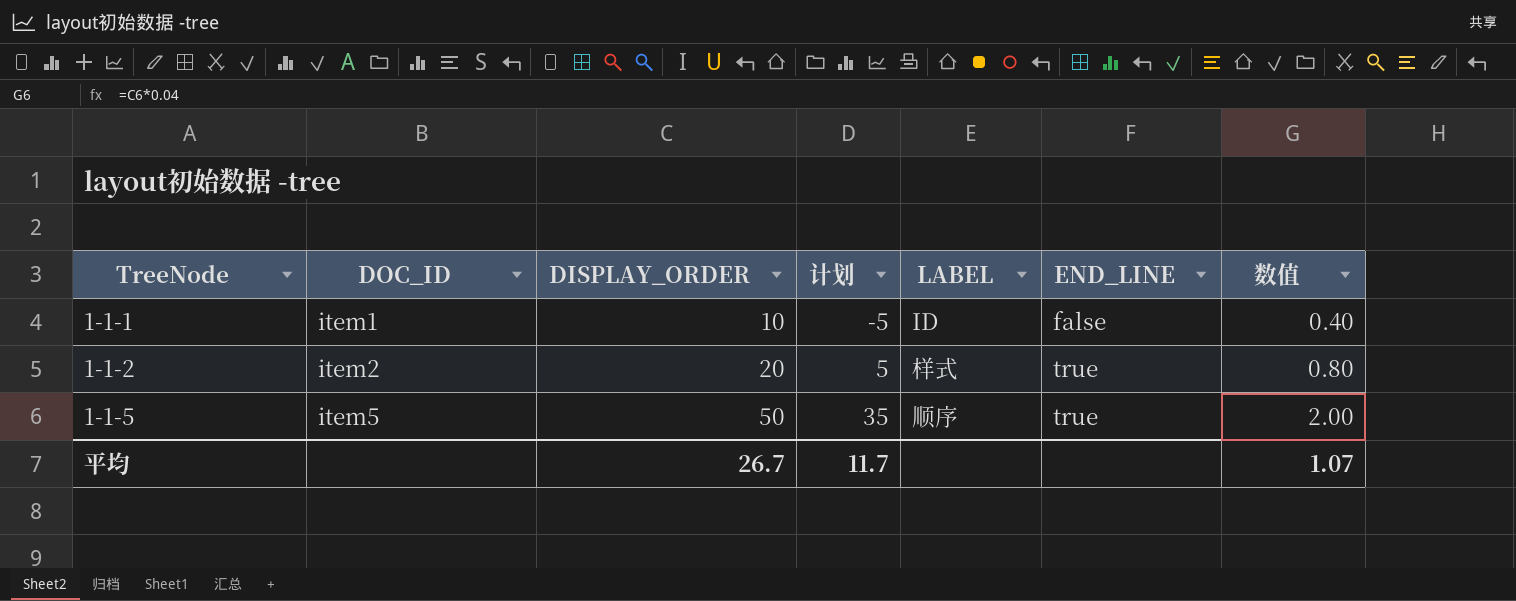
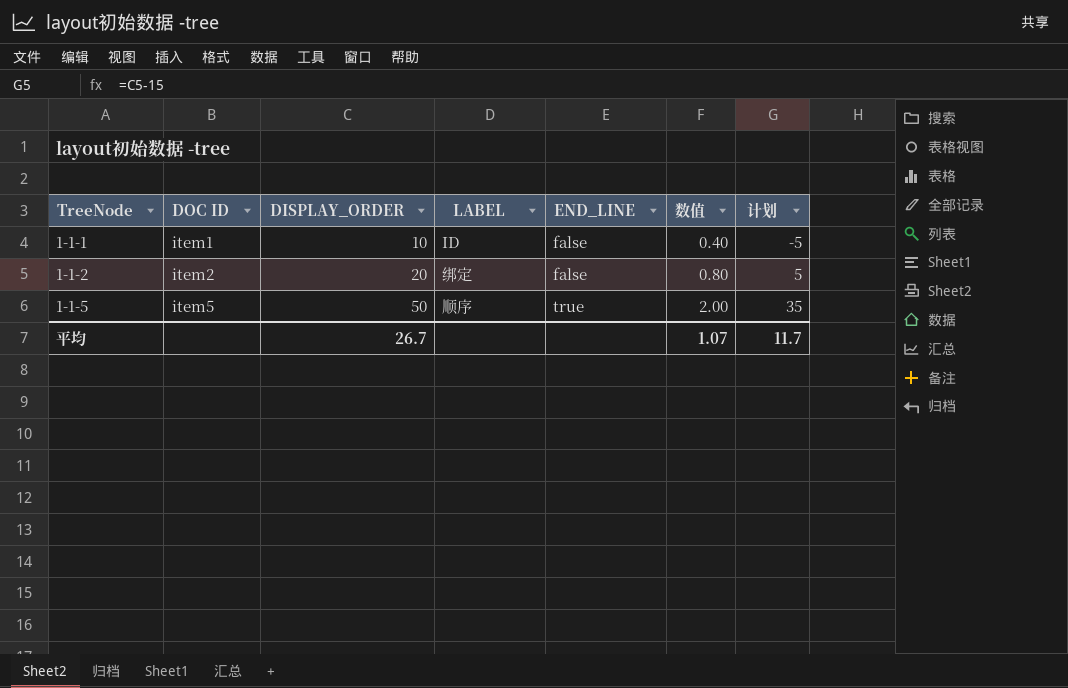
column name: DOC_ID -> DOC ID
column 计划 | position: 4 -> 7
1-1-2 | LABEL: 样式 -> 绑定
1-1-2 | END_LINE: true -> false

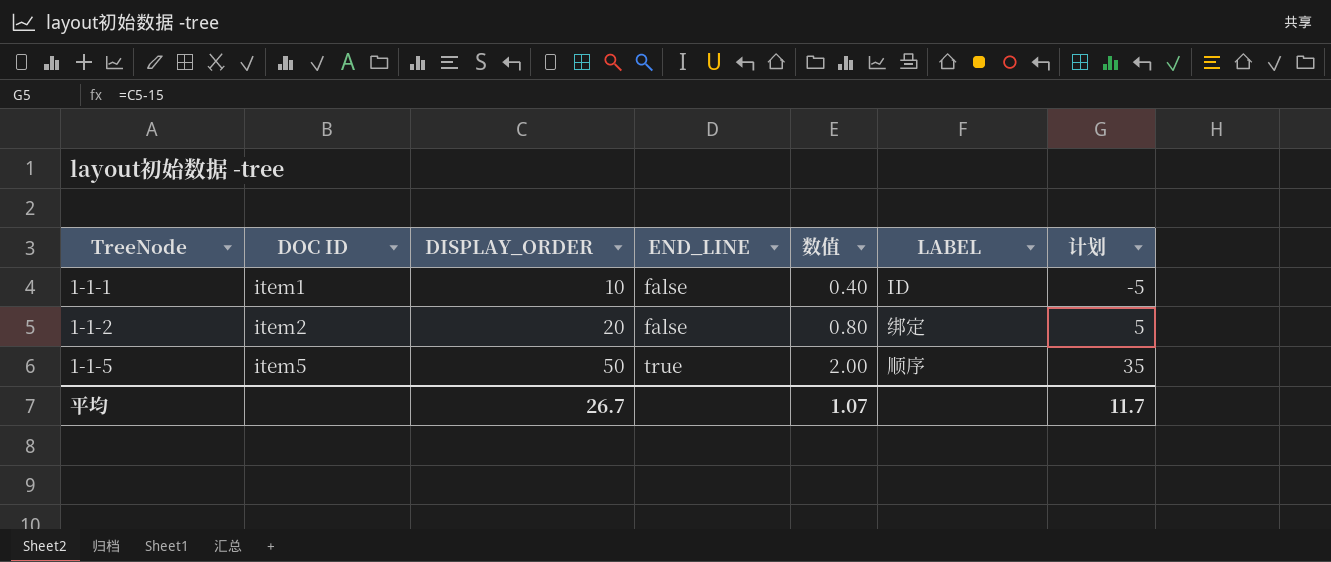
column LABEL | position: 4 -> 6

